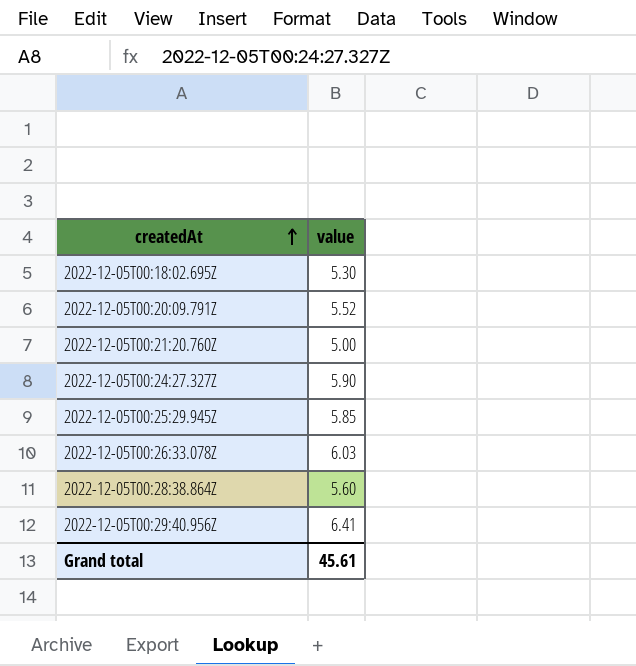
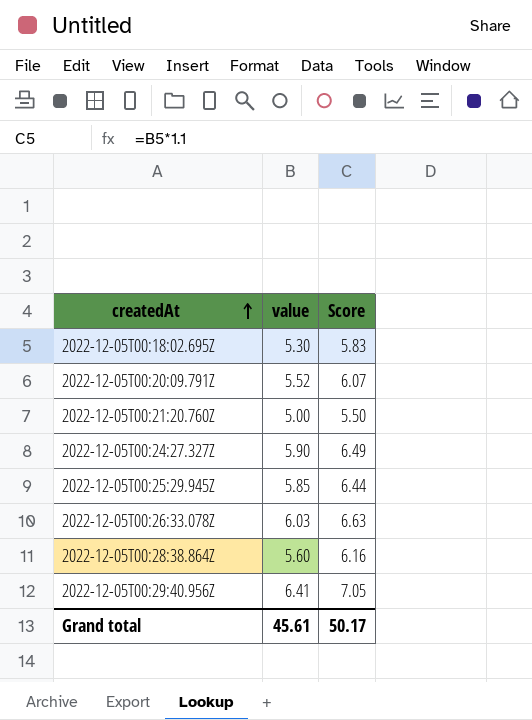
column Score | formula: none -> [value] * 1.1

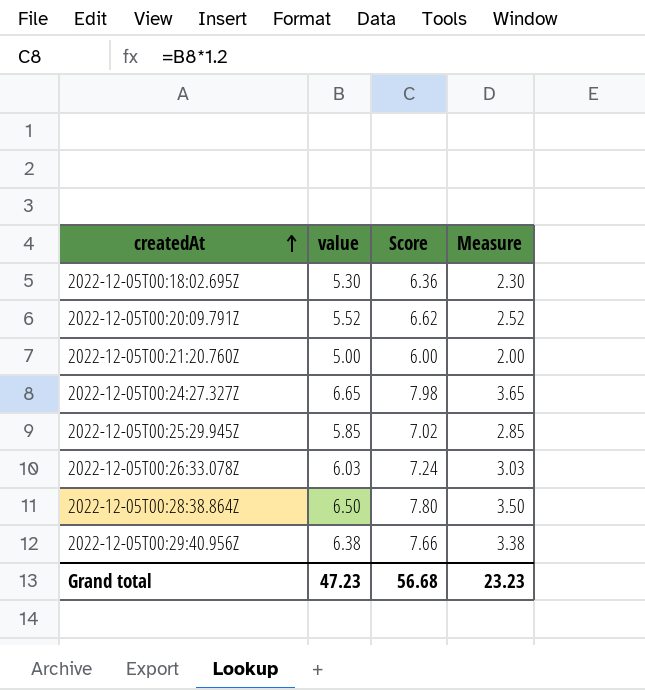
column Score | formula: [value] * 1.1 -> [value] * 1.2
column Measure | formula: none -> [value] - 3
2022-12-05T00:24:27.327Z | value: 5.90 -> 6.65
2022-12-05T00:28:38.864Z | value: 5.60 -> 6.50
2022-12-05T00:29:40.956Z | value: 6.41 -> 6.38
Grand total | value: 45.61 -> 47.23
Grand total | Score: 50.17 -> 56.68

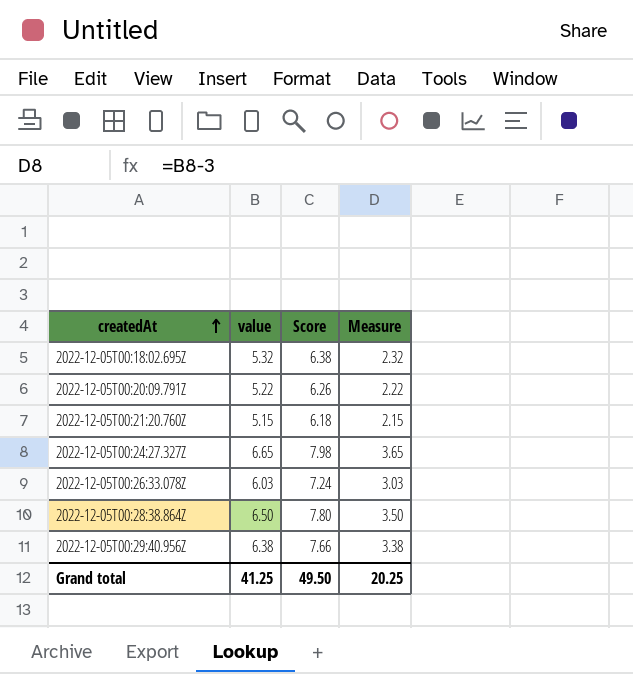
row 2022-12-05T00:25:29.945Z: 5.85 | 7.02 | 2.85 -> none
2022-12-05T00:18:02.695Z | value: 5.30 -> 5.32
2022-12-05T00:18:02.695Z | Score: 6.36 -> 6.38
2022-12-05T00:18:02.695Z | Measure: 2.30 -> 2.32
2022-12-05T00:20:09.791Z | value: 5.52 -> 5.22
2022-12-05T00:20:09.791Z | Score: 6.62 -> 6.26
2022-12-05T00:20:09.791Z | Measure: 2.52 -> 2.22
2022-12-05T00:21:20.760Z | value: 5.00 -> 5.15
2022-12-05T00:21:20.760Z | Score: 6.00 -> 6.18
2022-12-05T00:21:20.760Z | Measure: 2.00 -> 2.15
Grand total | value: 47.23 -> 41.25
Grand total | Score: 56.68 -> 49.50
Grand total | Measure: 23.23 -> 20.25

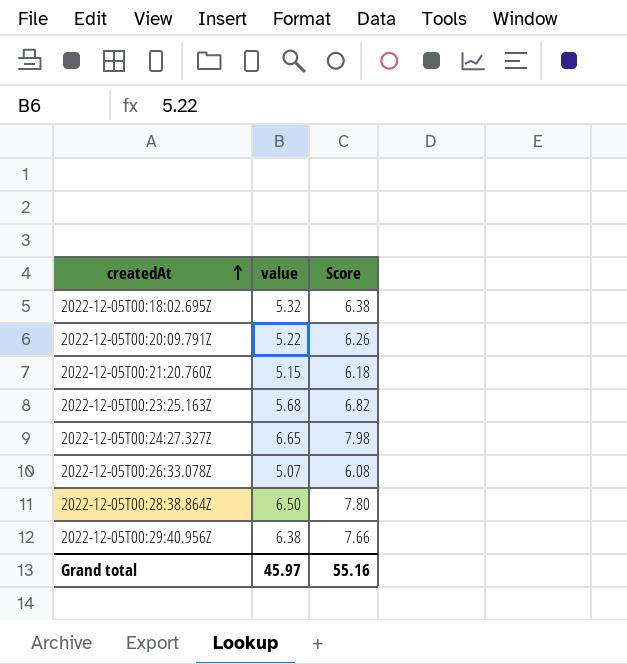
column Measure | formula: [value] - 3 -> none
row 2022-12-05T00:23:25.163Z: none -> 5.68 | 6.82
2022-12-05T00:26:33.078Z | value: 6.03 -> 5.07
2022-12-05T00:26:33.078Z | Score: 7.24 -> 6.08
Grand total | value: 41.25 -> 45.97
Grand total | Score: 49.50 -> 55.16

